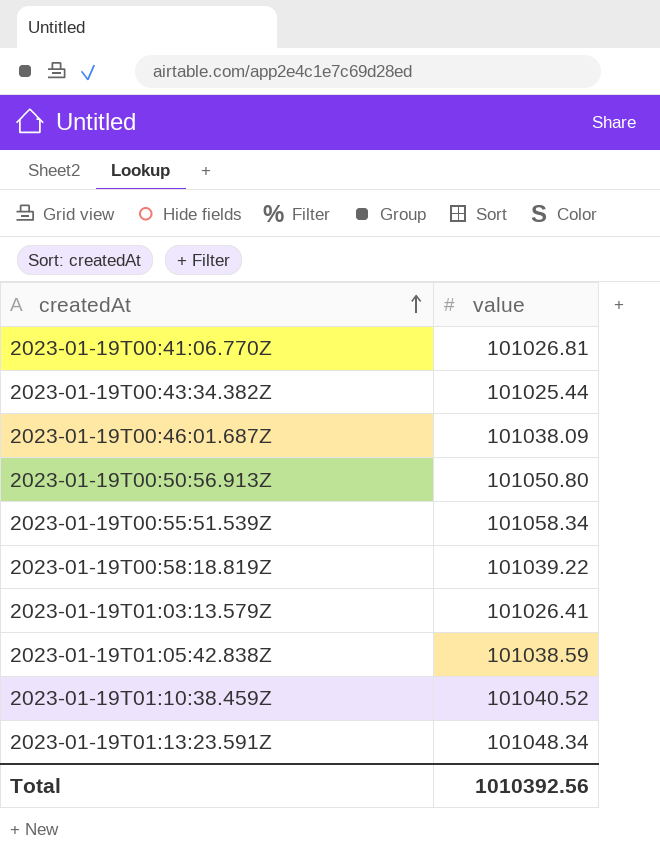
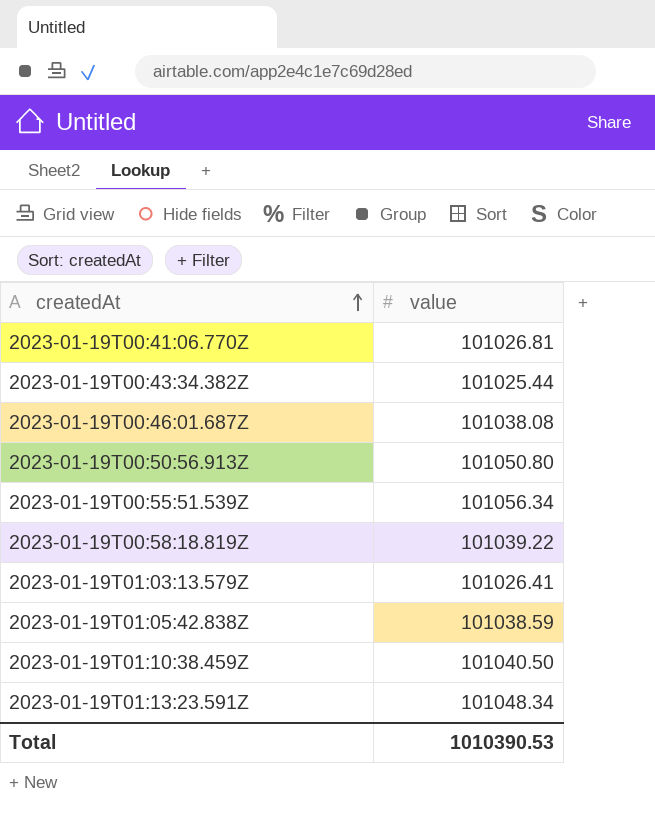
2023-01-19T00:46:01.687Z | value: 101038.09 -> 101038.08
2023-01-19T00:55:51.539Z | value: 101058.34 -> 101056.34
2023-01-19T01:10:38.459Z | value: 101040.52 -> 101040.50
Total | value: 1010392.56 -> 1010390.53

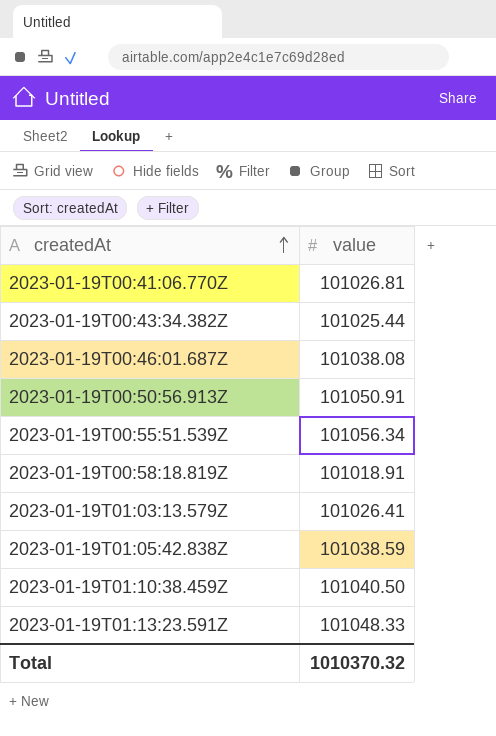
2023-01-19T00:50:56.913Z | value: 101050.80 -> 101050.91
2023-01-19T00:58:18.819Z | value: 101039.22 -> 101018.91
2023-01-19T01:13:23.591Z | value: 101048.34 -> 101048.33
Total | value: 1010390.53 -> 1010370.32

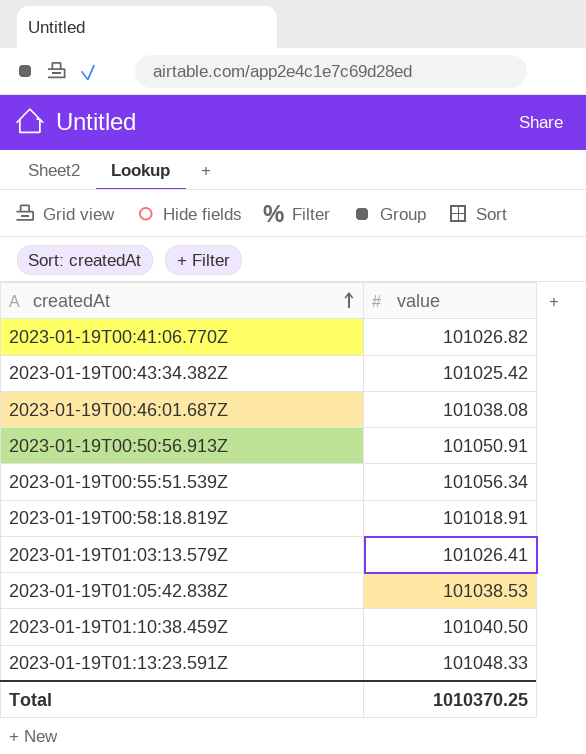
2023-01-19T00:41:06.770Z | value: 101026.81 -> 101026.82
2023-01-19T00:43:34.382Z | value: 101025.44 -> 101025.42
2023-01-19T01:05:42.838Z | value: 101038.59 -> 101038.53
Total | value: 1010370.32 -> 1010370.25

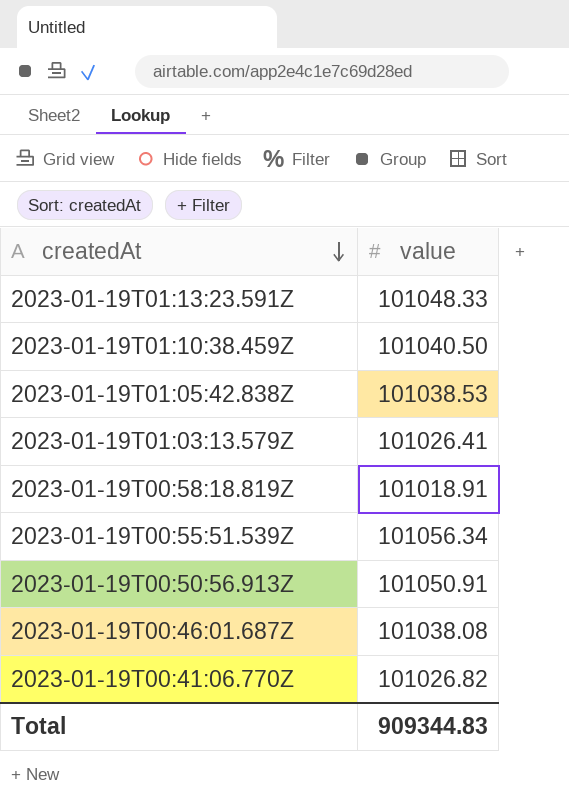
row order: createdAt ascending -> createdAt descending
row 2023-01-19T00:43:34.382Z: 101025.42 -> none
Total | value: 1010370.25 -> 909344.83

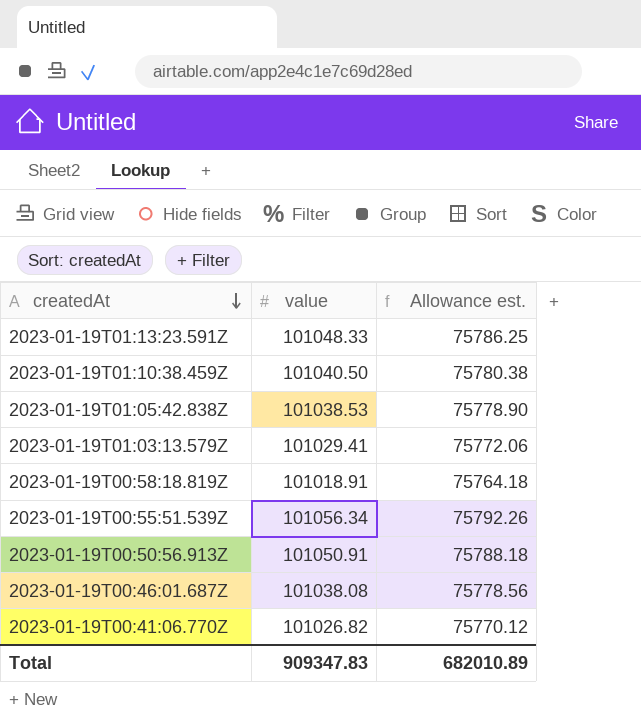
column Allowance est. | formula: none -> [value] * 0.75
2023-01-19T01:03:13.579Z | value: 101026.41 -> 101029.41
Total | value: 909344.83 -> 909347.83

